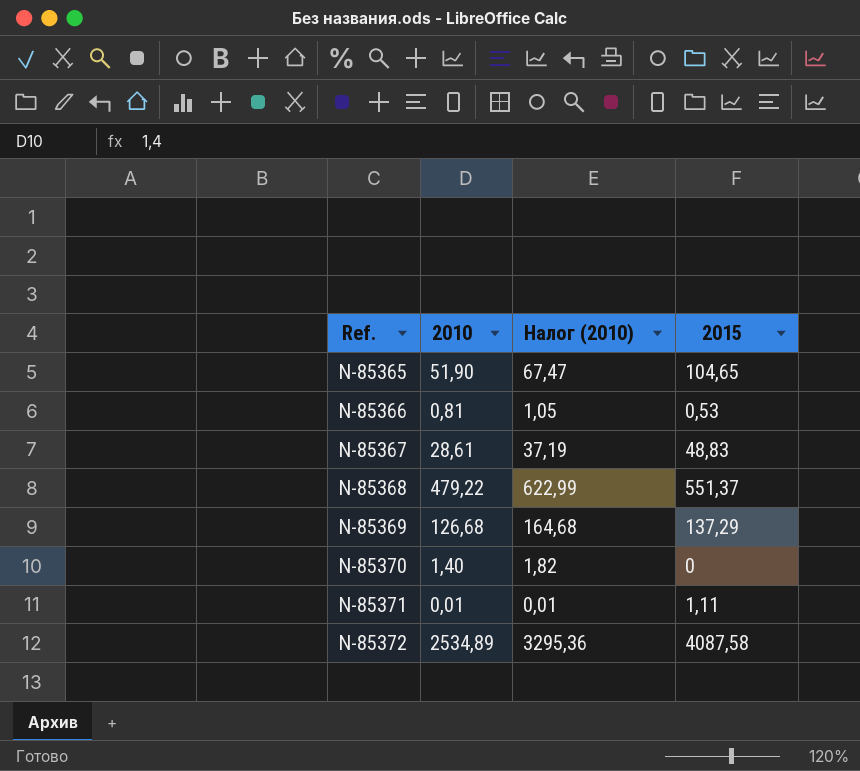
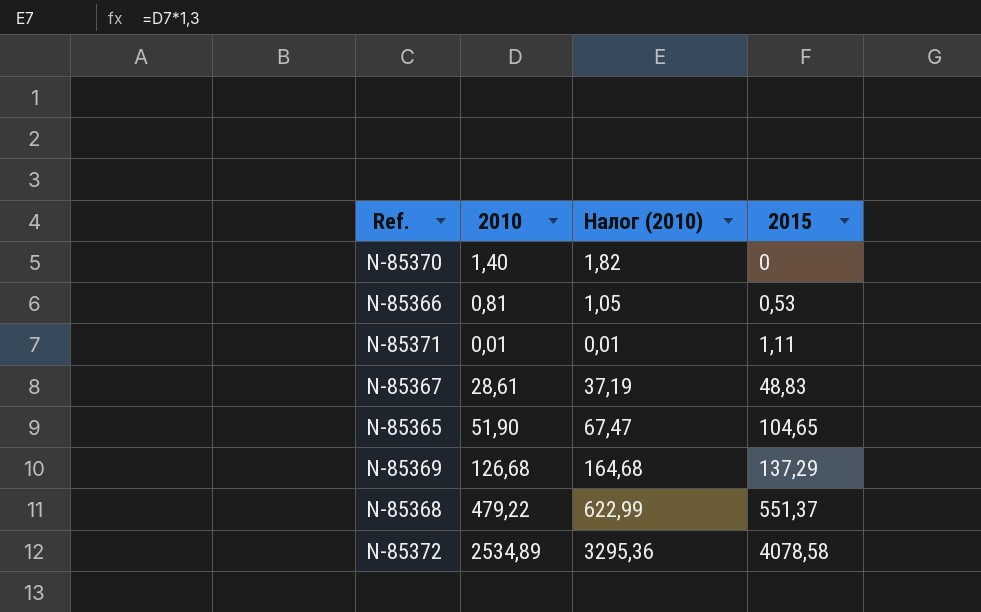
row order: Ref. ascending -> 2015 ascending
N-85372 | 2015: 4087,58 -> 4078,58

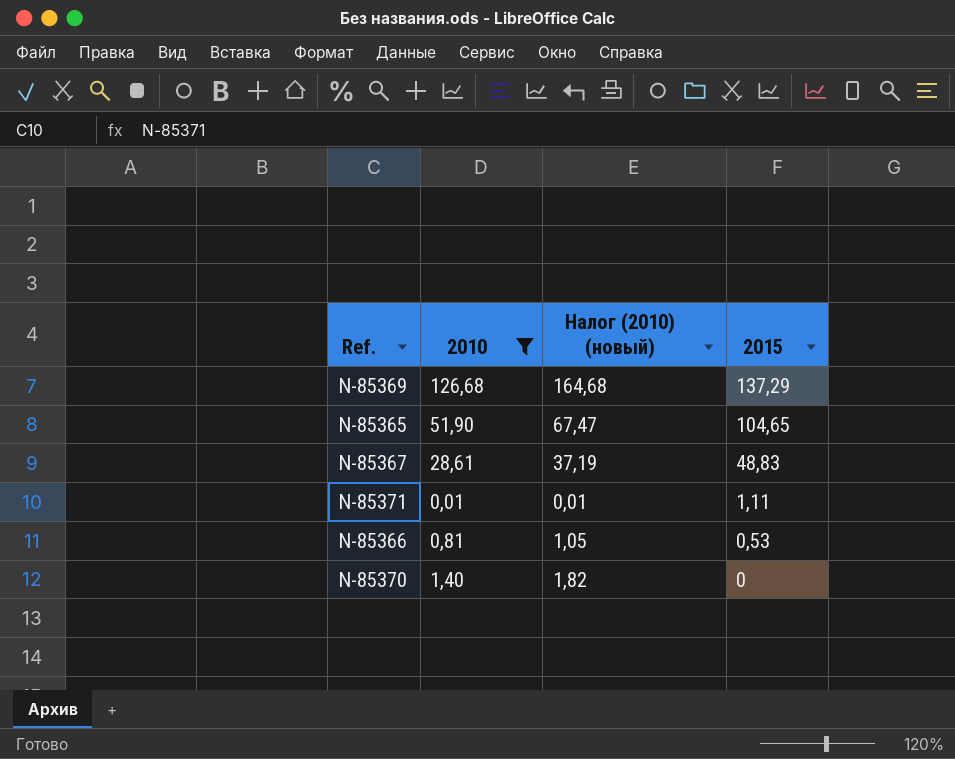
filter: none -> 2010 <= 126,68
row order: 2015 ascending -> 2015 descending
column name: Налог (2010) -> Налог (2010) (новый)

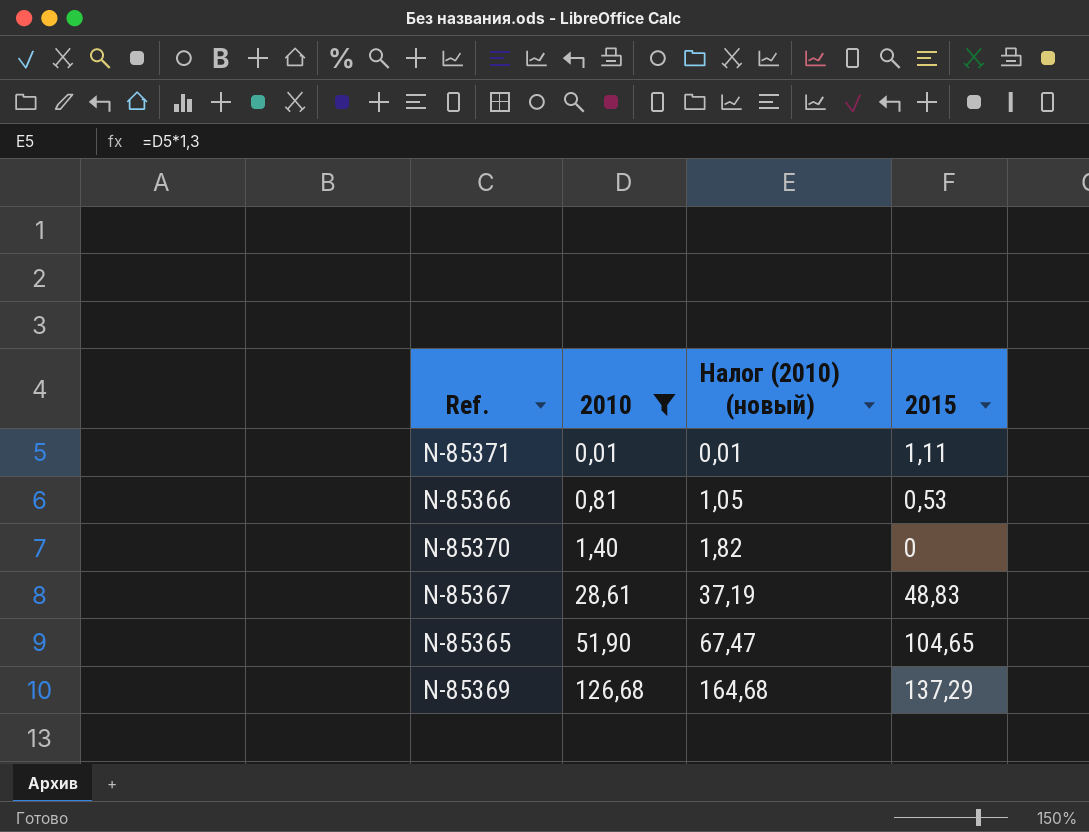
row order: 2015 descending -> 2010 ascending

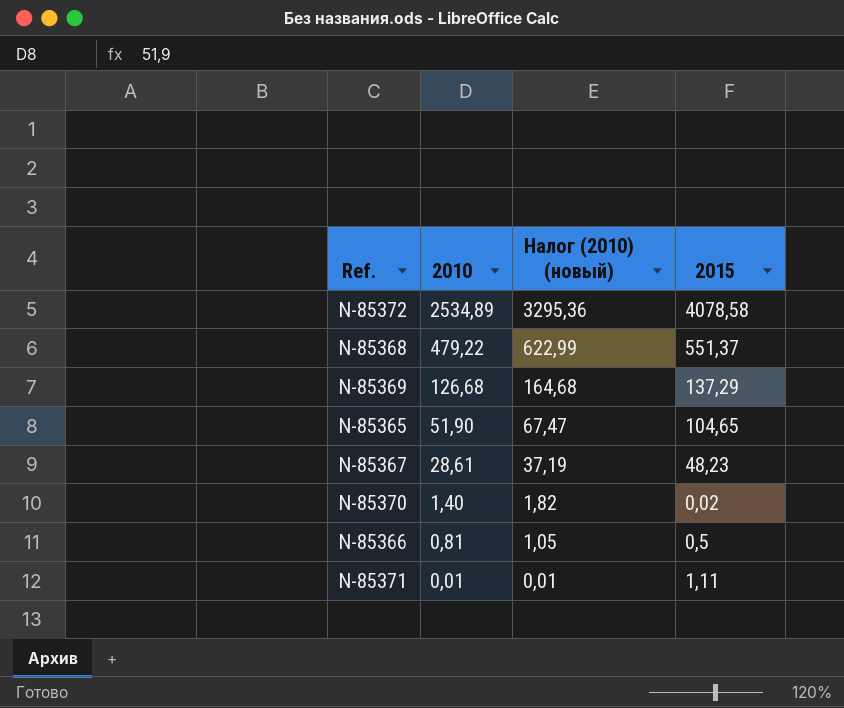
filter: 2010 <= 126,68 -> none
row order: 2010 ascending -> 2010 descending
N-85367 | 2015: 48,83 -> 48,23
N-85370 | 2015: 0 -> 0,02
N-85366 | 2015: 0,53 -> 0,5

